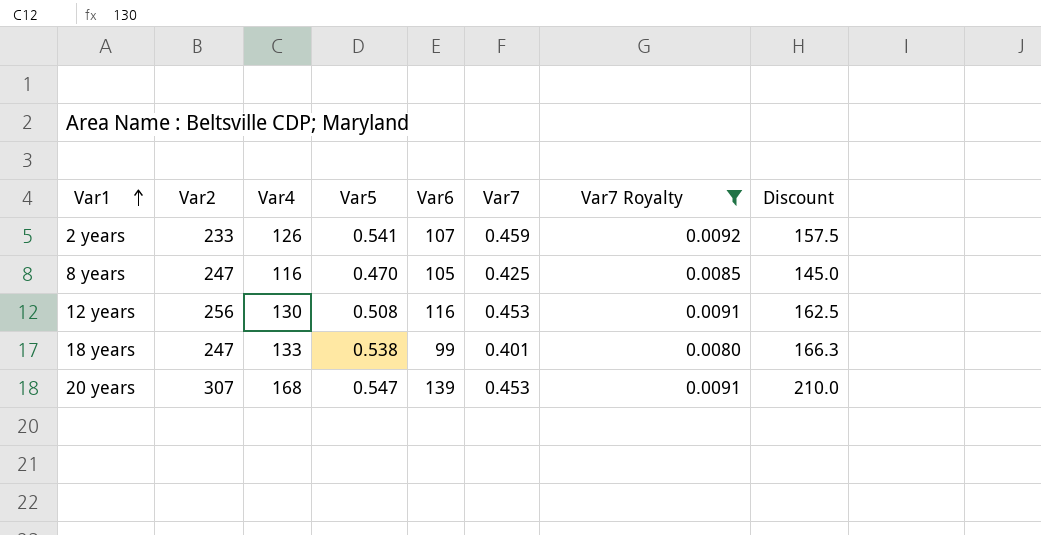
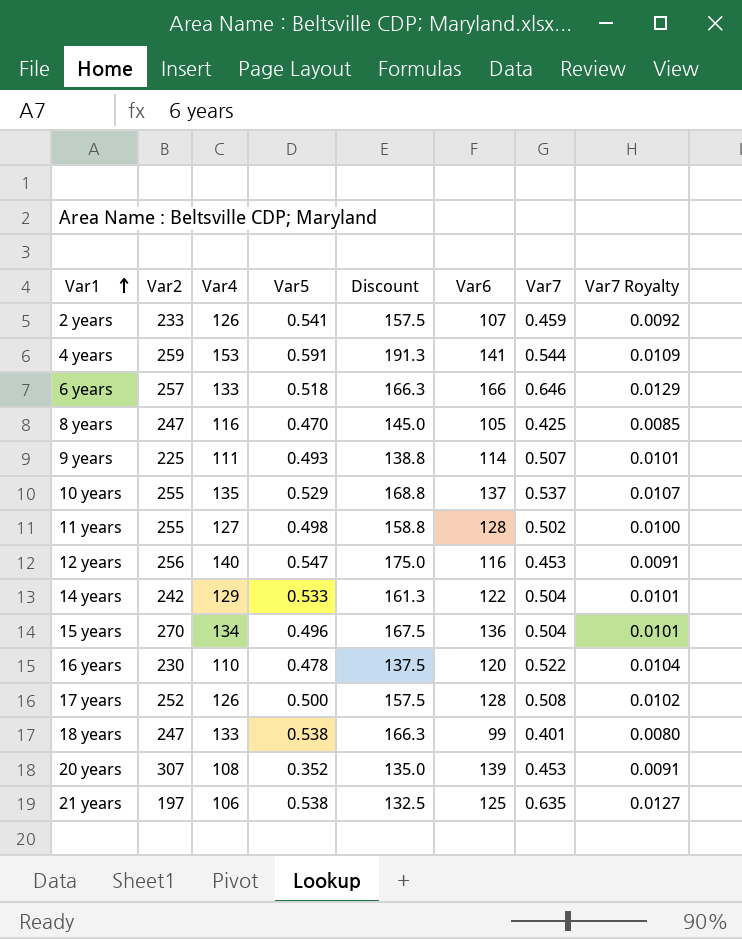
filter: Var7 Royalty <= 0.0092 -> none
column Discount | position: 8 -> 5
12 years | Var4: 130 -> 140
12 years | Var5: 0.508 -> 0.547
12 years | Discount: 162.5 -> 175.0
20 years | Var4: 168 -> 108
20 years | Var5: 0.547 -> 0.352
20 years | Discount: 210.0 -> 135.0

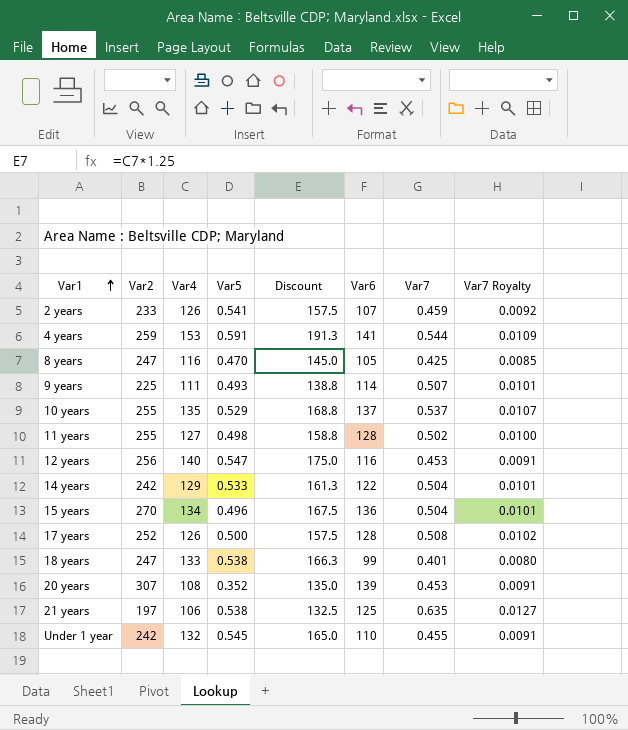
row 6 years: 257 | 133 | 0.518 | 166.3 | 166 | 0.646 | 0.0129 -> none
row 16 years: 230 | 110 | 0.478 | 137.5 | 120 | 0.522 | 0.0104 -> none
row Under 1 year: none -> 242 | 132 | 0.545 | 165.0 | 110 | 0.455 | 0.0091

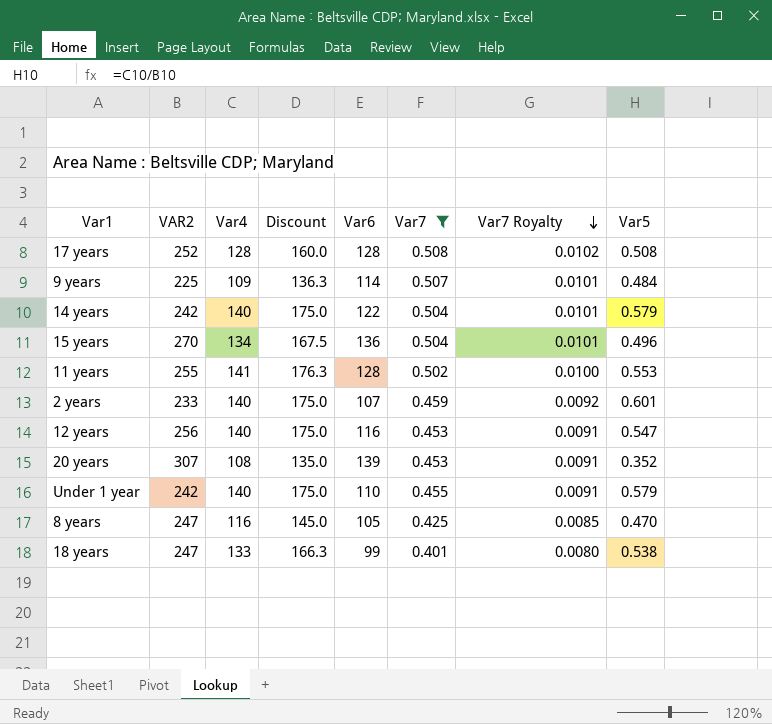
filter: none -> Var7 <= 0.508
row order: Var1 ascending -> Var7 Royalty descending
column name: Var2 -> VAR2
column Var5 | position: 4 -> 8
17 years | Var4: 126 -> 128
17 years | Discount: 157.5 -> 160.0
17 years | Var5: 0.500 -> 0.508
9 years | Var4: 111 -> 109
9 years | Discount: 138.8 -> 136.3
9 years | Var5: 0.493 -> 0.484
14 years | Var4: 129 -> 140
14 years | Discount: 161.3 -> 175.0
14 years | Var5: 0.533 -> 0.579
11 years | Var4: 127 -> 141
11 years | Discount: 158.8 -> 176.3
11 years | Var5: 0.498 -> 0.553
2 years | Var4: 126 -> 140
2 years | Discount: 157.5 -> 175.0
2 years | Var5: 0.541 -> 0.601
Under 1 year | Var4: 132 -> 140
Under 1 year | Discount: 165.0 -> 175.0
Under 1 year | Var5: 0.545 -> 0.579

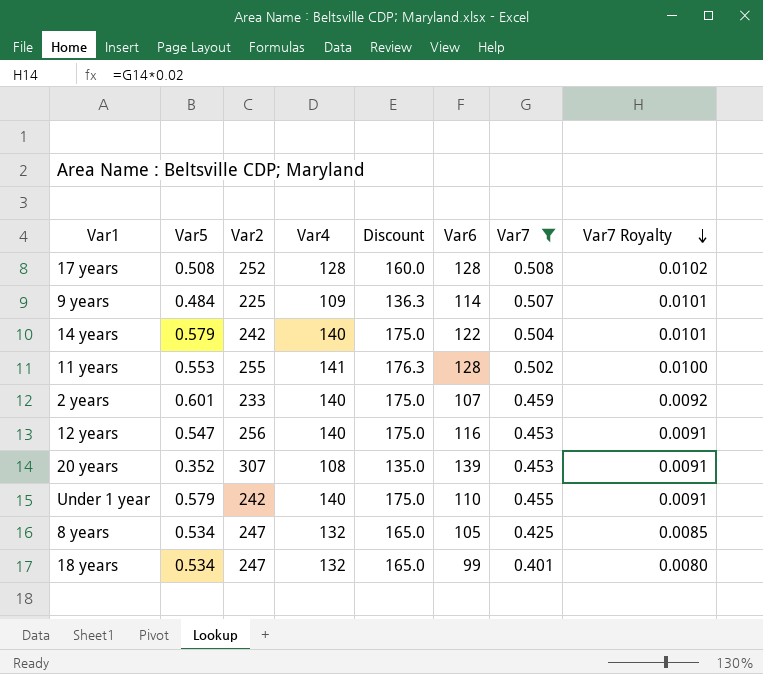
column Var5 | position: 8 -> 2
column name: VAR2 -> Var2
row 15 years: 270 | 134 | 167.5 | 136 | 0.504 | 0.0101 | 0.496 -> none
8 years | Var5: 0.470 -> 0.534
8 years | Var4: 116 -> 132
8 years | Discount: 145.0 -> 165.0
18 years | Var5: 0.538 -> 0.534
18 years | Var4: 133 -> 132
18 years | Discount: 166.3 -> 165.0

